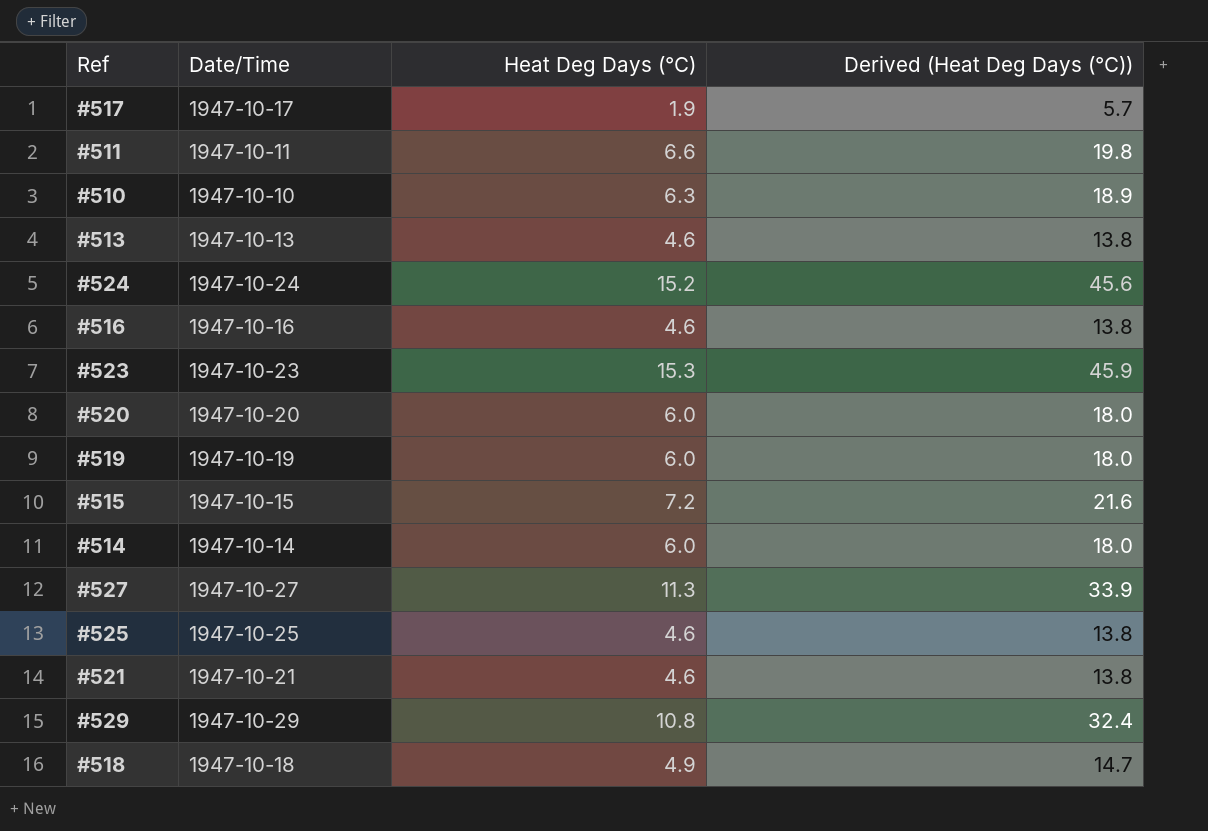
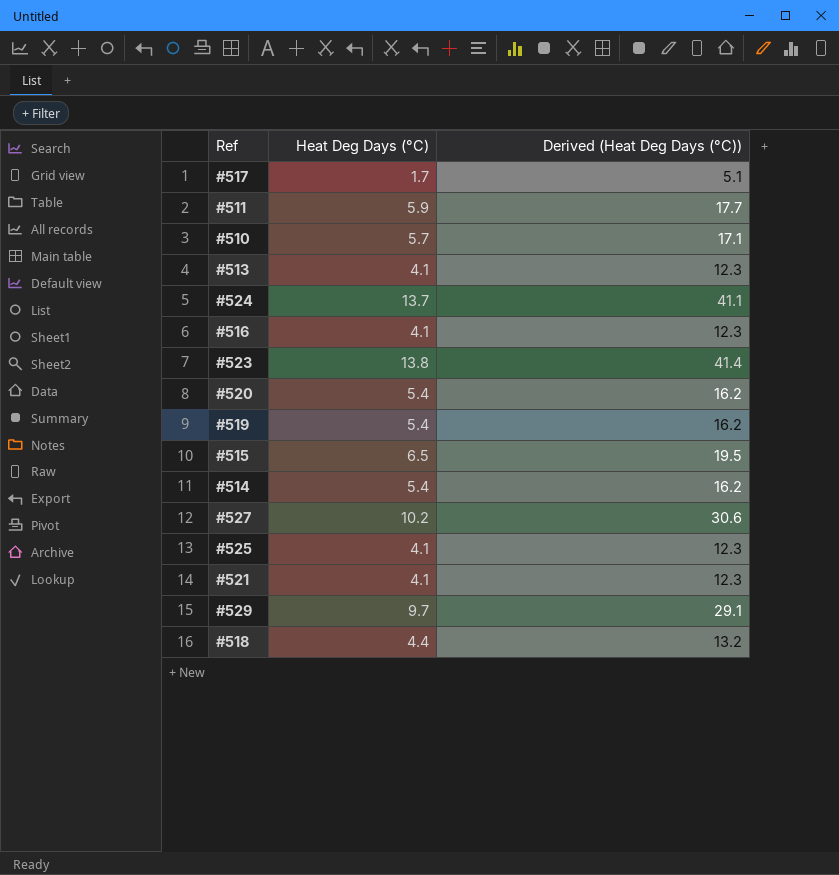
column Date/Time | position: 2 -> none
#517 | Heat Deg Days (°C): 1.9 -> 1.7
#517 | Derived (Heat Deg Days (°C)): 5.7 -> 5.1
#511 | Heat Deg Days (°C): 6.6 -> 5.9
#511 | Derived (Heat Deg Days (°C)): 19.8 -> 17.7
#510 | Heat Deg Days (°C): 6.3 -> 5.7
#510 | Derived (Heat Deg Days (°C)): 18.9 -> 17.1
#513 | Heat Deg Days (°C): 4.6 -> 4.1
#513 | Derived (Heat Deg Days (°C)): 13.8 -> 12.3
#524 | Heat Deg Days (°C): 15.2 -> 13.7
#524 | Derived (Heat Deg Days (°C)): 45.6 -> 41.1
#516 | Heat Deg Days (°C): 4.6 -> 4.1
#516 | Derived (Heat Deg Days (°C)): 13.8 -> 12.3
#523 | Heat Deg Days (°C): 15.3 -> 13.8
#523 | Derived (Heat Deg Days (°C)): 45.9 -> 41.4
#520 | Heat Deg Days (°C): 6.0 -> 5.4
#520 | Derived (Heat Deg Days (°C)): 18.0 -> 16.2
#519 | Heat Deg Days (°C): 6.0 -> 5.4
#519 | Derived (Heat Deg Days (°C)): 18.0 -> 16.2
#515 | Heat Deg Days (°C): 7.2 -> 6.5
#515 | Derived (Heat Deg Days (°C)): 21.6 -> 19.5
#514 | Heat Deg Days (°C): 6.0 -> 5.4
#514 | Derived (Heat Deg Days (°C)): 18.0 -> 16.2
#527 | Heat Deg Days (°C): 11.3 -> 10.2
#527 | Derived (Heat Deg Days (°C)): 33.9 -> 30.6
#525 | Heat Deg Days (°C): 4.6 -> 4.1
#525 | Derived (Heat Deg Days (°C)): 13.8 -> 12.3
#521 | Heat Deg Days (°C): 4.6 -> 4.1
#521 | Derived (Heat Deg Days (°C)): 13.8 -> 12.3
#529 | Heat Deg Days (°C): 10.8 -> 9.7
#529 | Derived (Heat Deg Days (°C)): 32.4 -> 29.1
#518 | Heat Deg Days (°C): 4.9 -> 4.4
#518 | Derived (Heat Deg Days (°C)): 14.7 -> 13.2

